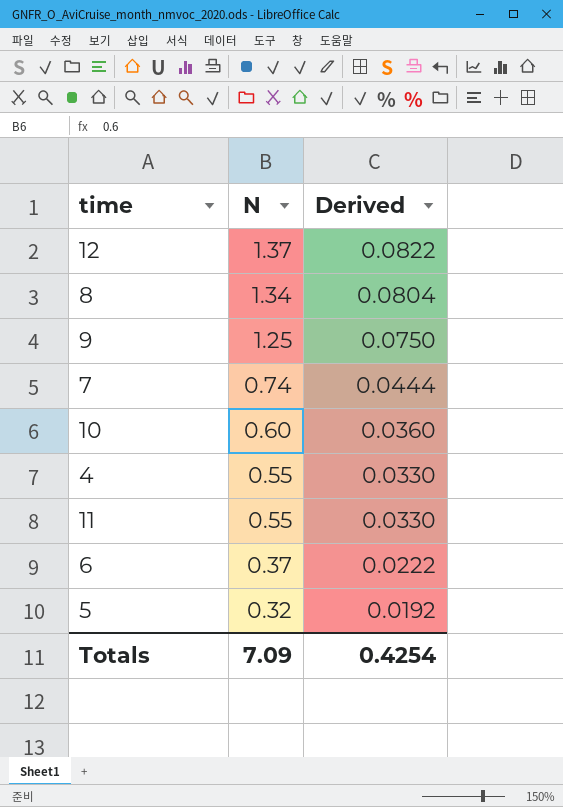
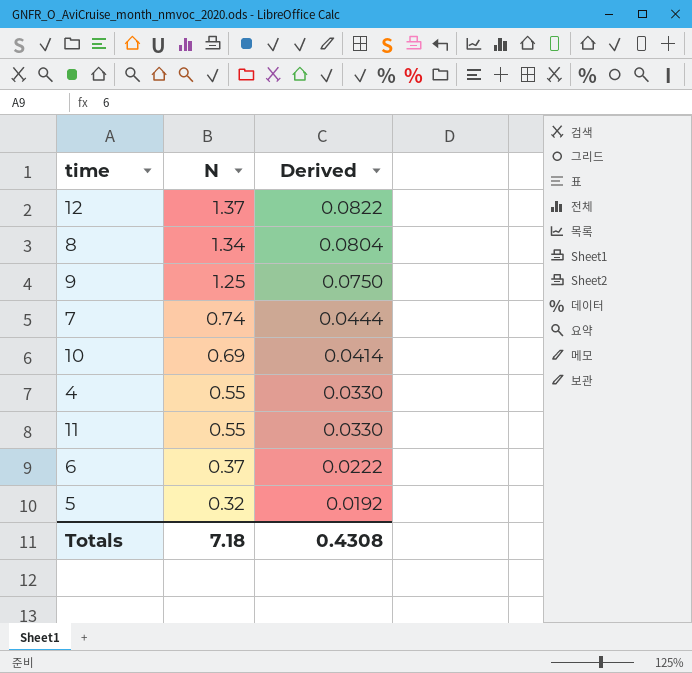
10 | N: 0.60 -> 0.69
10 | Derived: 0.0360 -> 0.0414
Totals | N: 7.09 -> 7.18
Totals | Derived: 0.4254 -> 0.4308

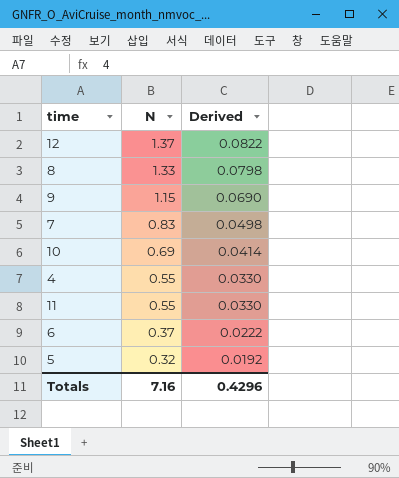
8 | N: 1.34 -> 1.33
8 | Derived: 0.0804 -> 0.0798
9 | N: 1.25 -> 1.15
9 | Derived: 0.0750 -> 0.0690
7 | N: 0.74 -> 0.83
7 | Derived: 0.0444 -> 0.0498
Totals | N: 7.18 -> 7.16
Totals | Derived: 0.4308 -> 0.4296

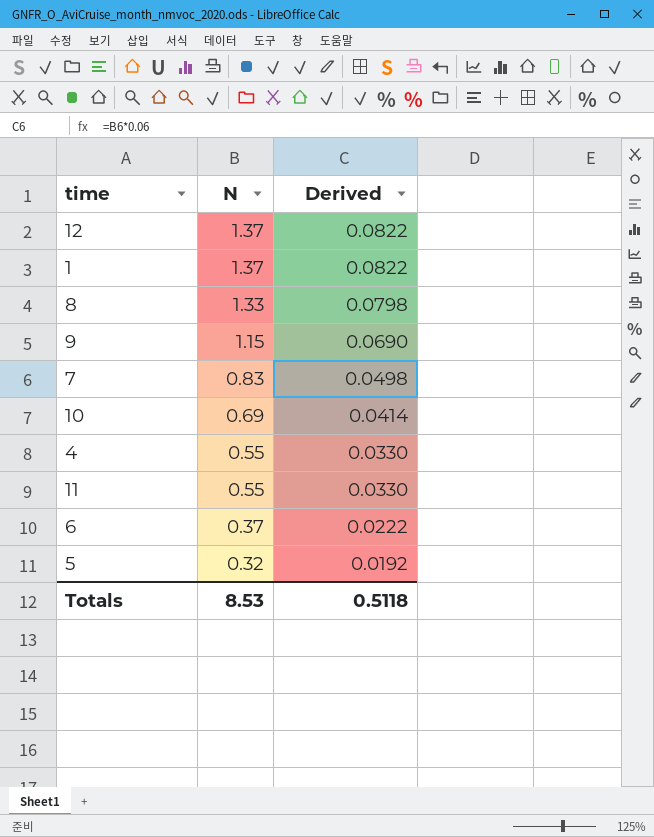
row 1: none -> 1.37 | 0.0822
Totals | N: 7.16 -> 8.53
Totals | Derived: 0.4296 -> 0.5118

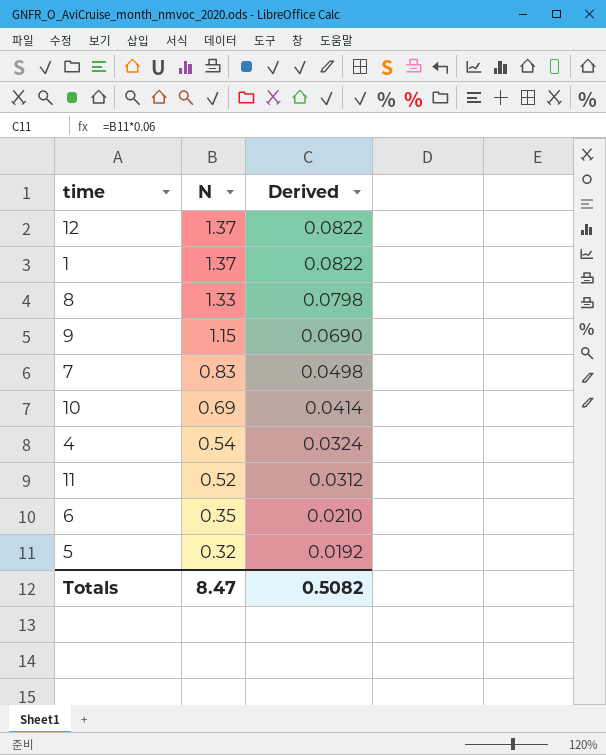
4 | N: 0.55 -> 0.54
4 | Derived: 0.0330 -> 0.0324
11 | N: 0.55 -> 0.52
11 | Derived: 0.0330 -> 0.0312
6 | N: 0.37 -> 0.35
6 | Derived: 0.0222 -> 0.0210
Totals | N: 8.53 -> 8.47
Totals | Derived: 0.5118 -> 0.5082

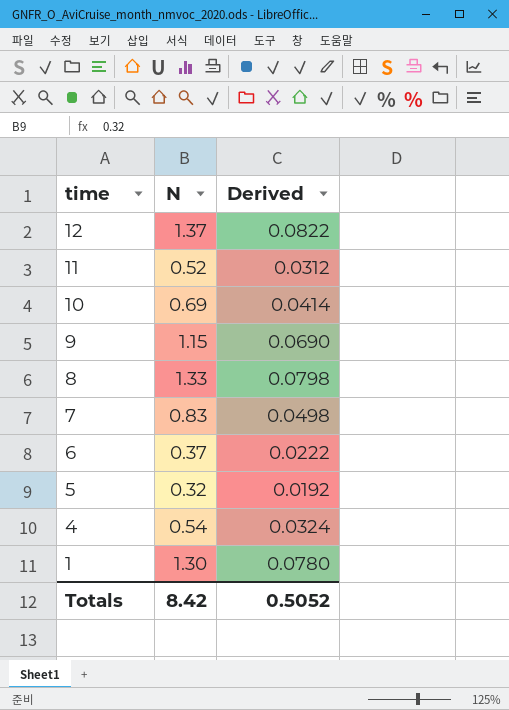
row order: N descending -> time descending
6 | N: 0.35 -> 0.37
6 | Derived: 0.0210 -> 0.0222
1 | N: 1.37 -> 1.30
1 | Derived: 0.0822 -> 0.0780
Totals | N: 8.47 -> 8.42
Totals | Derived: 0.5082 -> 0.5052

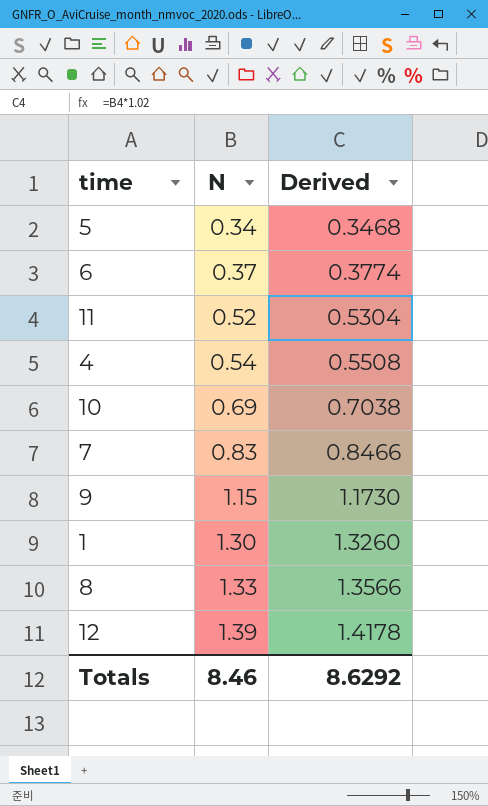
row order: time descending -> N ascending
column Derived | formula: [N] * 0.06 -> [N] * 1.02
5 | N: 0.32 -> 0.34
12 | N: 1.37 -> 1.39
Totals | N: 8.42 -> 8.46
Totals | Derived: 0.5052 -> 8.6292

